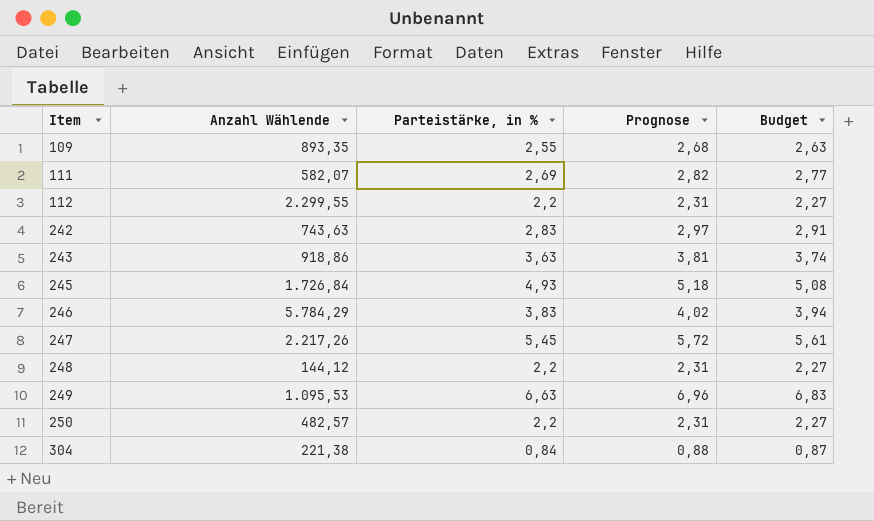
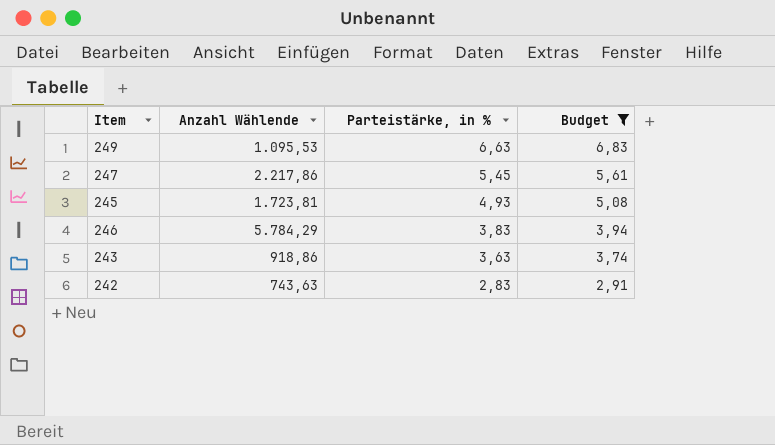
filter: none -> Budget >= 2,91
row order: Item ascending -> Parteistärke, in % descending
column Prognose | formula: [Parteistärke, in %] * 1,05 -> none
247 | Anzahl Wählende: 2.217,26 -> 2.217,86
245 | Anzahl Wählende: 1.726,84 -> 1.723,81

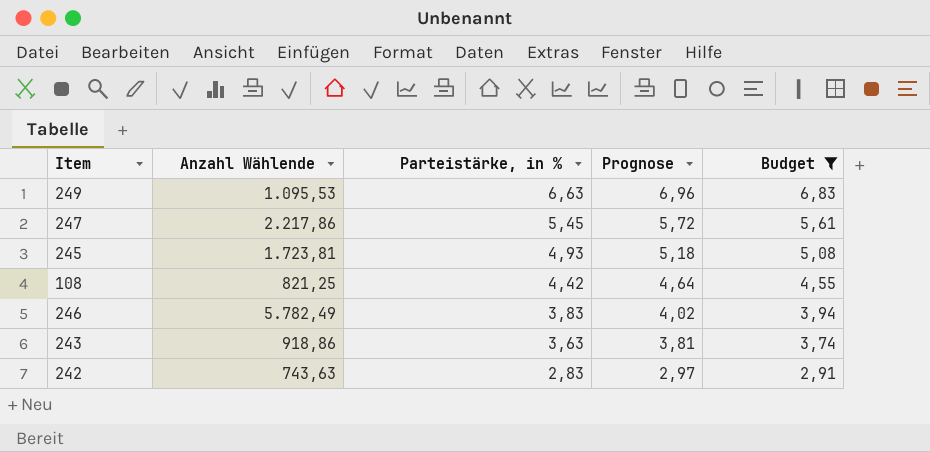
column Prognose | formula: none -> [Parteistärke, in %] * 1,05
row 108: none -> 821,25 | 4,42 | 4,64 | 4,55
246 | Anzahl Wählende: 5.784,29 -> 5.782,49

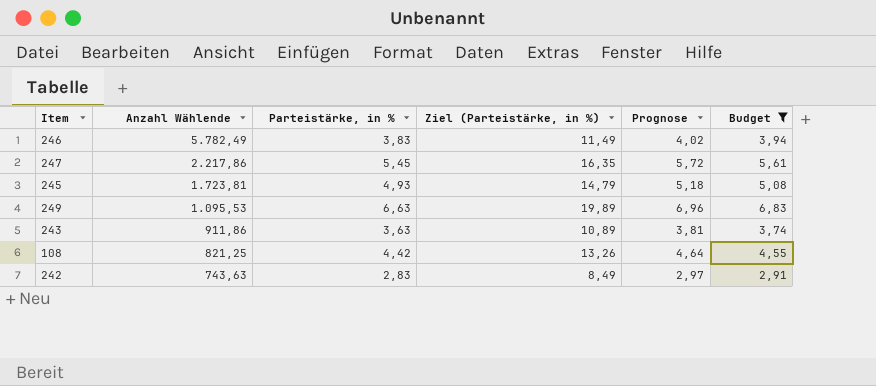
row order: Parteistärke, in % descending -> Anzahl Wählende descending
column Ziel (Parteistärke, in %) | formula: none -> [Parteistärke, in %] * 3
243 | Anzahl Wählende: 918,86 -> 911,86

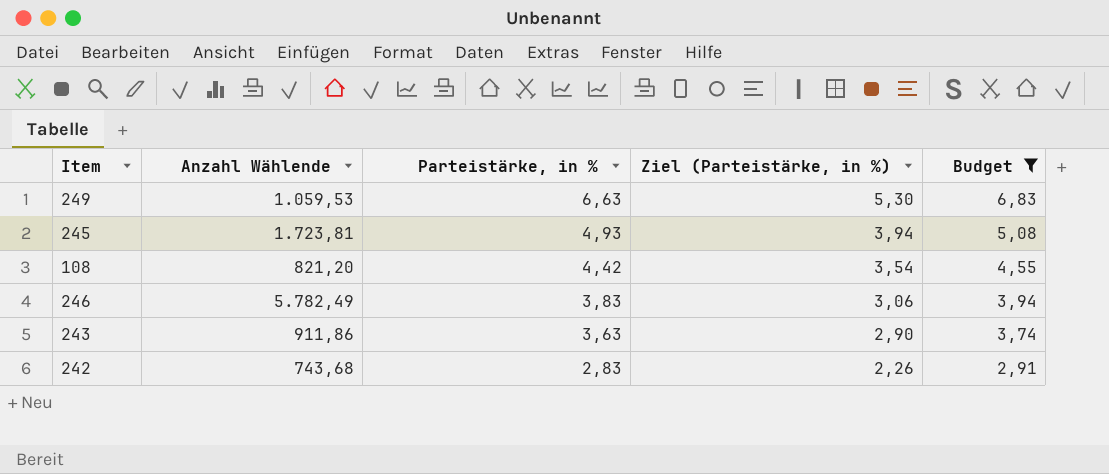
row order: Anzahl Wählende descending -> Parteistärke, in % descending
column Prognose | formula: [Parteistärke, in %] * 1,05 -> none
column Ziel (Parteistärke, in %) | formula: [Parteistärke, in %] * 3 -> [Parteistärke, in %] * 0,8
row 247: 2.217,86 | 5,45 | 16,35 | 5,72 | 5,61 -> none
249 | Anzahl Wählende: 1.095,53 -> 1.059,53
108 | Anzahl Wählende: 821,25 -> 821,20
242 | Anzahl Wählende: 743,63 -> 743,68

